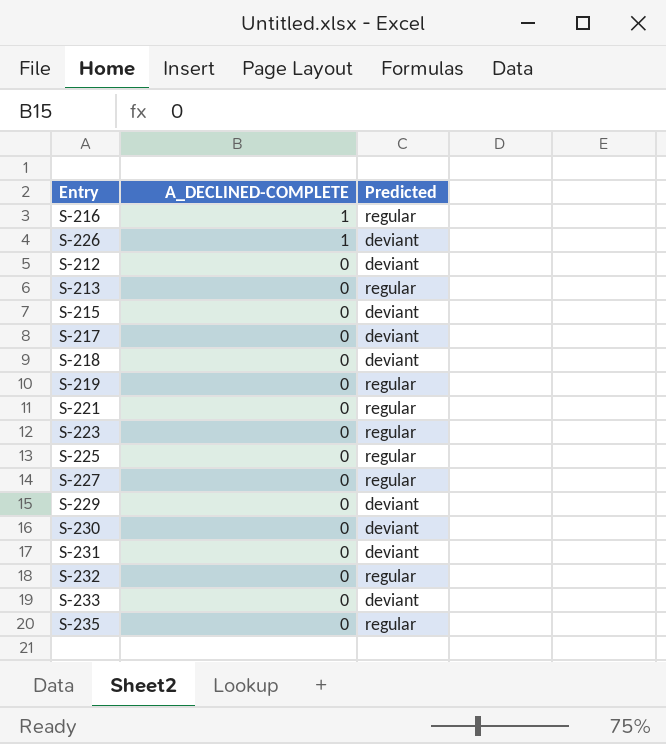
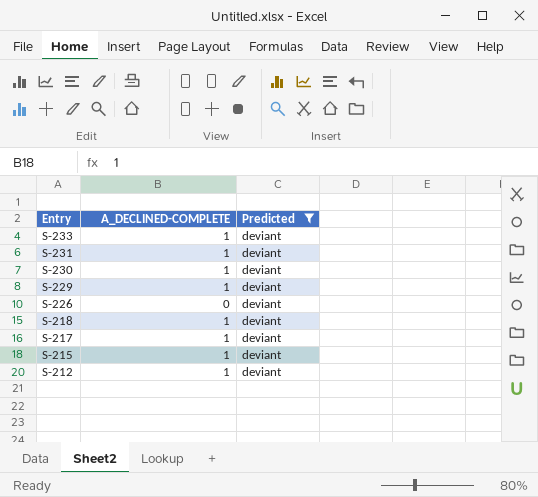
filter: none -> Predicted = deviant
row order: A_DECLINED-COMPLETE descending -> Entry descending
S-233 | A_DECLINED-COMPLETE: 0 -> 1
S-231 | A_DECLINED-COMPLETE: 0 -> 1
S-230 | A_DECLINED-COMPLETE: 0 -> 1
S-229 | A_DECLINED-COMPLETE: 0 -> 1
S-226 | A_DECLINED-COMPLETE: 1 -> 0
S-218 | A_DECLINED-COMPLETE: 0 -> 1
S-217 | A_DECLINED-COMPLETE: 0 -> 1
S-215 | A_DECLINED-COMPLETE: 0 -> 1
S-212 | A_DECLINED-COMPLETE: 0 -> 1

